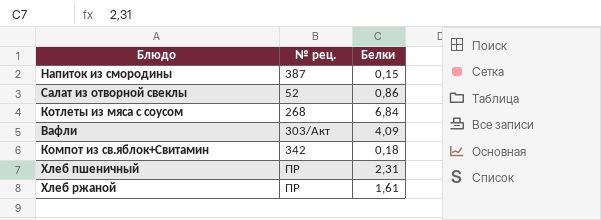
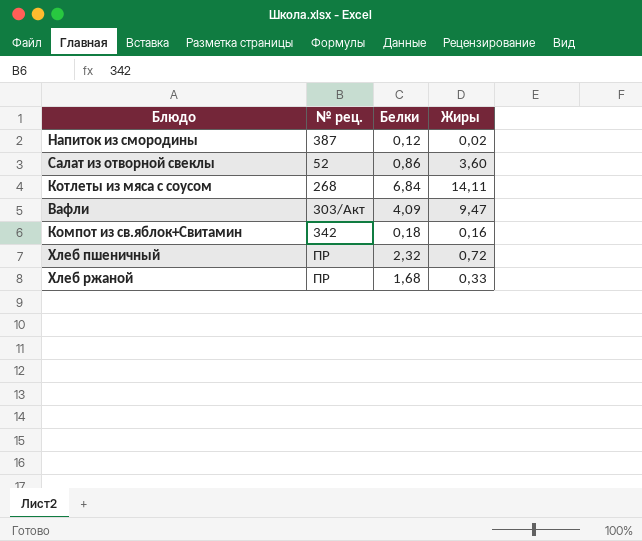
column Жиры | position: none -> 4
Напиток из смородины | Белки: 0,15 -> 0,12
Хлеб пшеничный | Белки: 2,31 -> 2,32
Хлеб ржаной | Белки: 1,61 -> 1,68

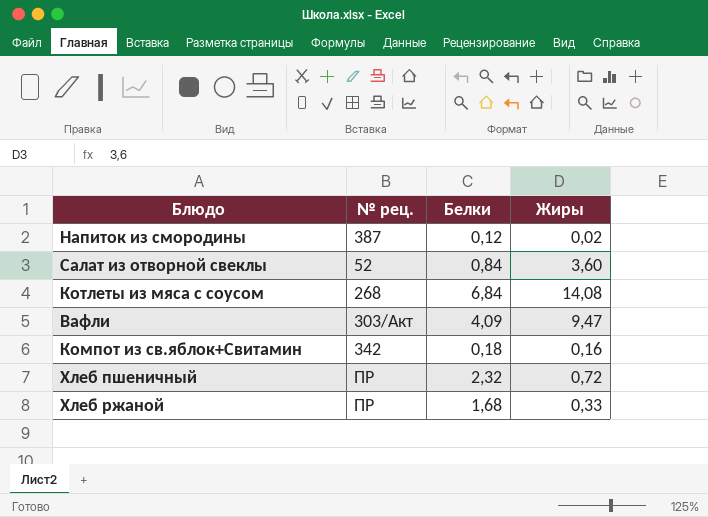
Салат из отворной свеклы | Белки: 0,86 -> 0,84
Котлеты из мяса с соусом | Жиры: 14,11 -> 14,08

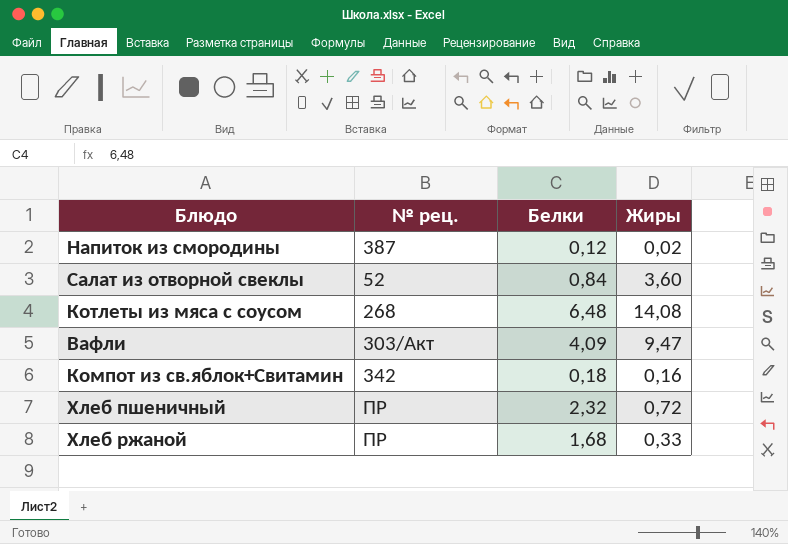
Котлеты из мяса с соусом | Белки: 6,84 -> 6,48

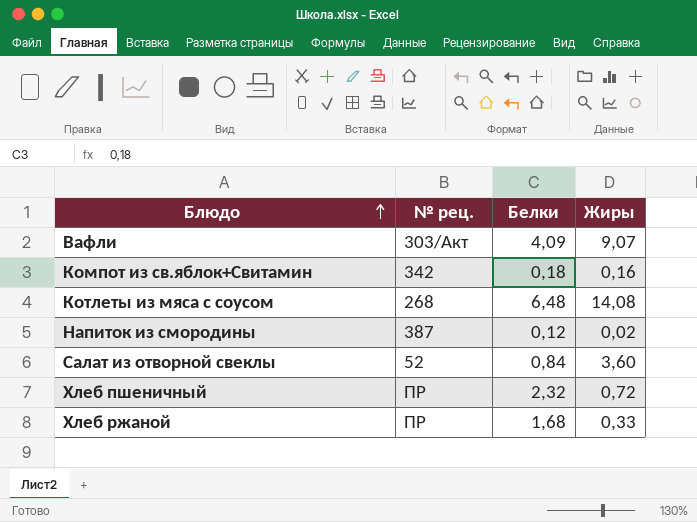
row order: none -> Блюдо ascending
Вафли | Жиры: 9,47 -> 9,07

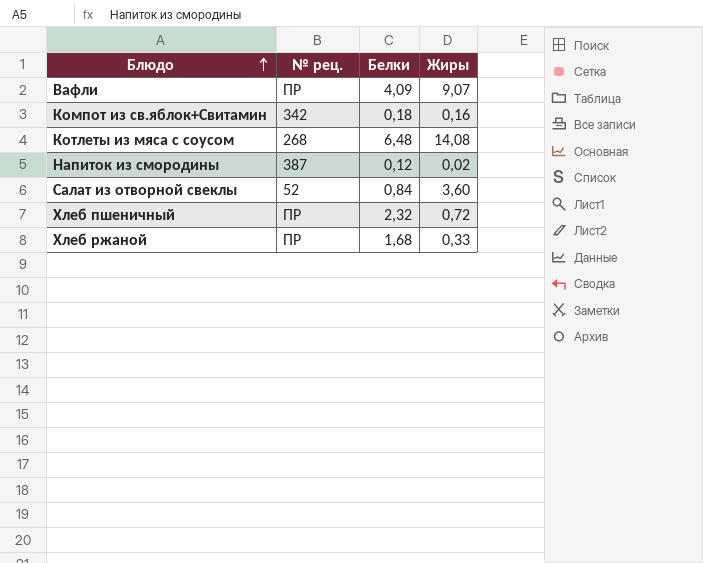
Вафли | № рец.: 303/Акт -> ПР

